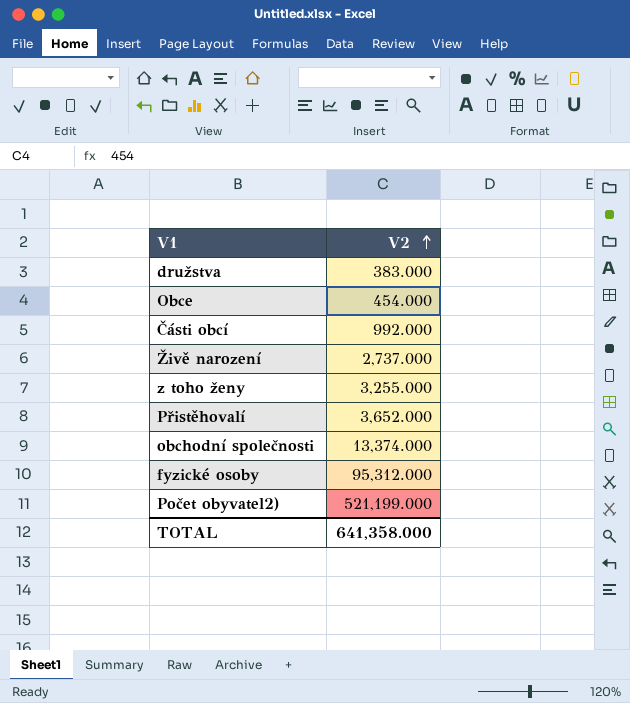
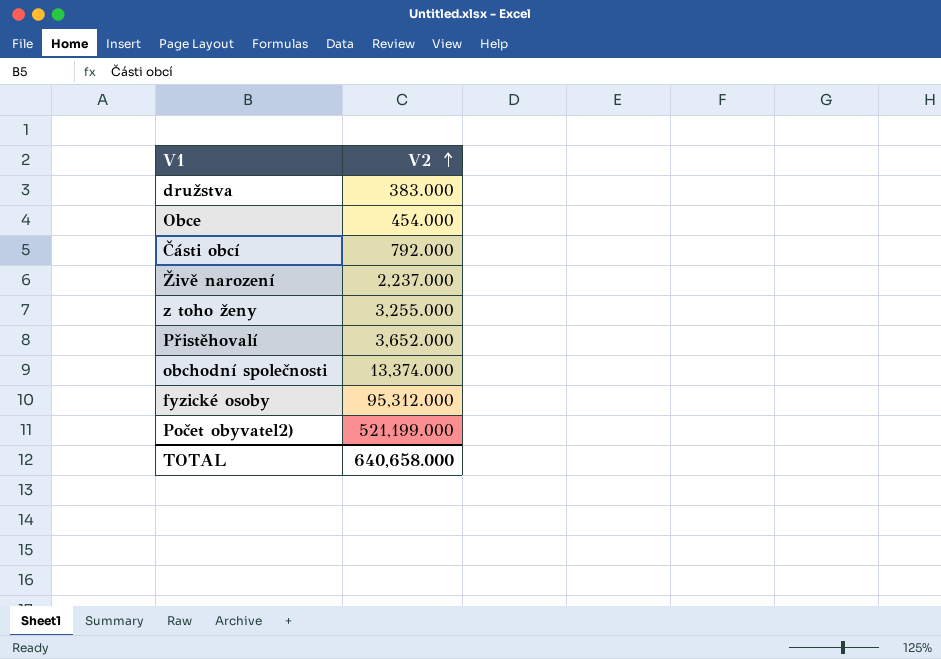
Části obcí | V2: 992.000 -> 792.000
Živě narození | V2: 2,737.000 -> 2,237.000
TOTAL | V2: 641,358.000 -> 640,658.000

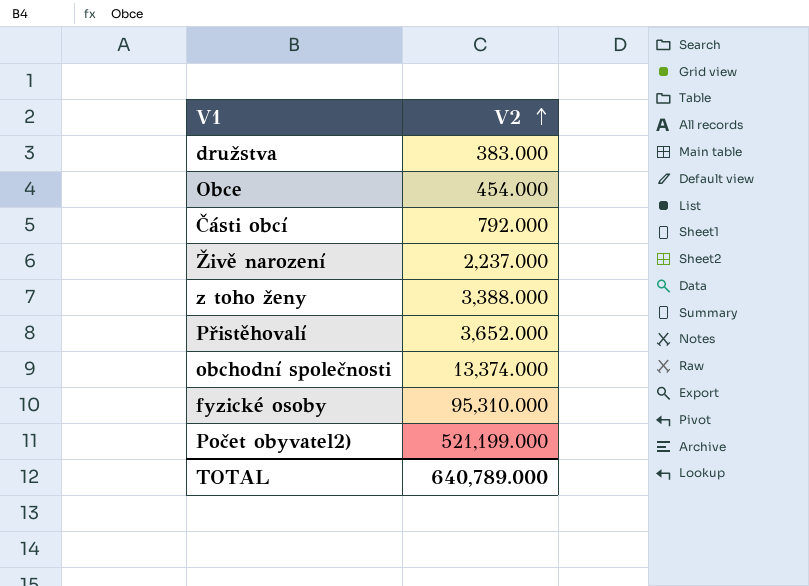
z toho ženy | V2: 3,255.000 -> 3,388.000
fyzické osoby | V2: 95,312.000 -> 95,310.000
TOTAL | V2: 640,658.000 -> 640,789.000

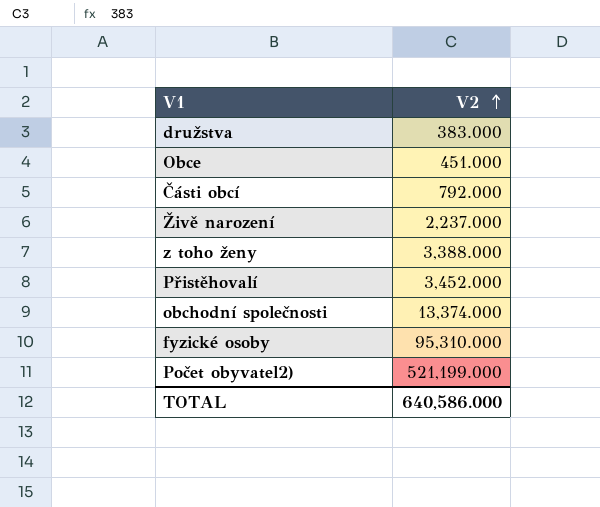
Obce | V2: 454.000 -> 451.000
Přistěhovalí | V2: 3,652.000 -> 3,452.000
TOTAL | V2: 640,789.000 -> 640,586.000

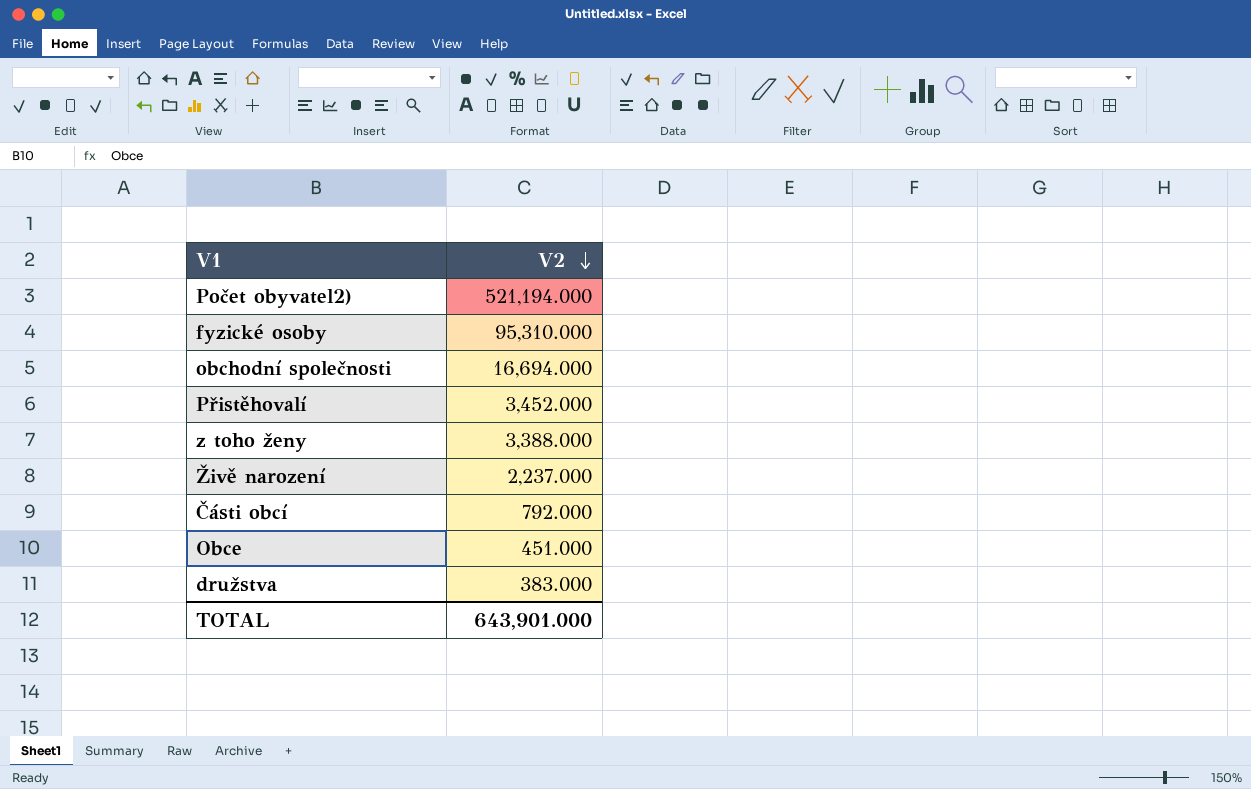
row order: V2 ascending -> V2 descending
Počet obyvatel2) | V2: 521,199.000 -> 521,194.000
obchodní společnosti | V2: 13,374.000 -> 16,694.000
TOTAL | V2: 640,586.000 -> 643,901.000

